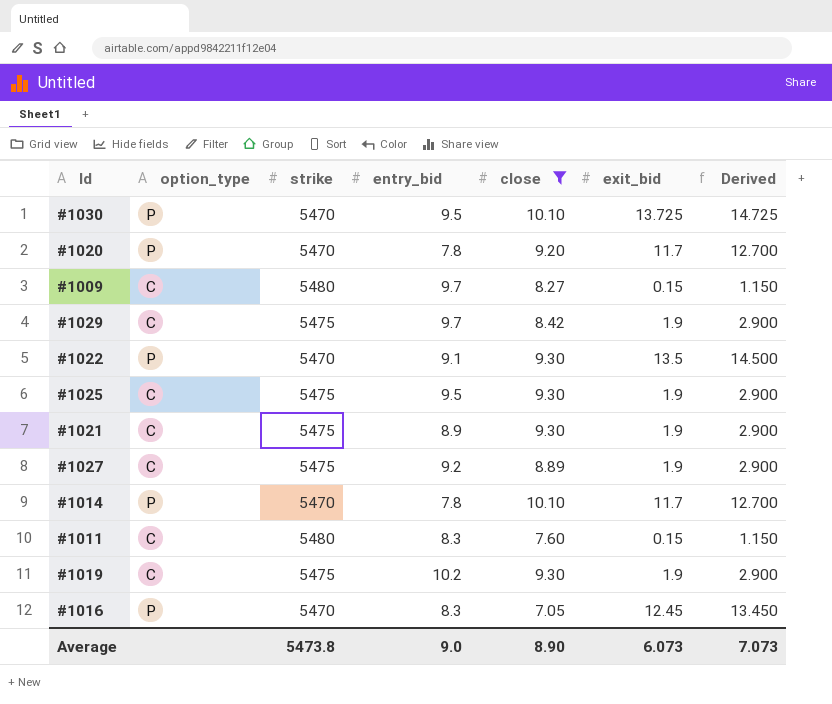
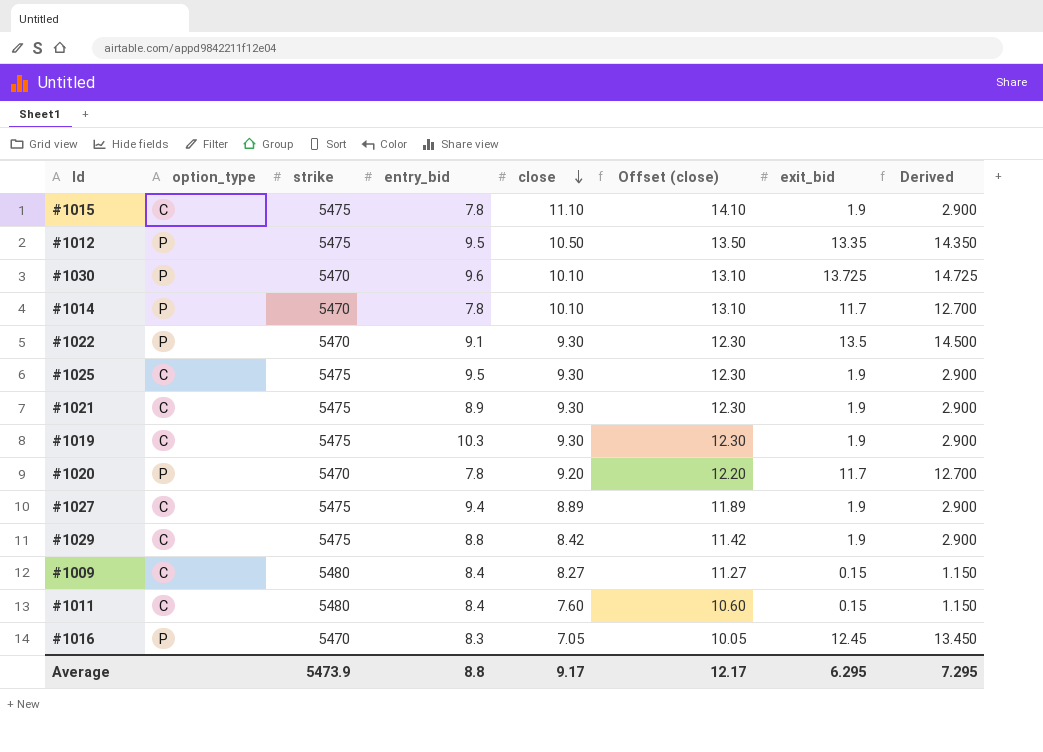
filter: close <= 10.10 -> none
row order: none -> close descending
column Offset (close) | formula: none -> [close] + 3
#1030 | entry_bid: 9.5 -> 9.6
#1019 | entry_bid: 10.2 -> 10.3
#1027 | entry_bid: 9.2 -> 9.4
#1029 | entry_bid: 9.7 -> 8.8
#1009 | entry_bid: 9.7 -> 8.4
#1011 | entry_bid: 8.3 -> 8.4
Average | strike: 5473.8 -> 5473.9
Average | entry_bid: 9.0 -> 8.8
Average | close: 8.90 -> 9.17
Average | exit_bid: 6.073 -> 6.295
Average | Derived: 7.073 -> 7.295

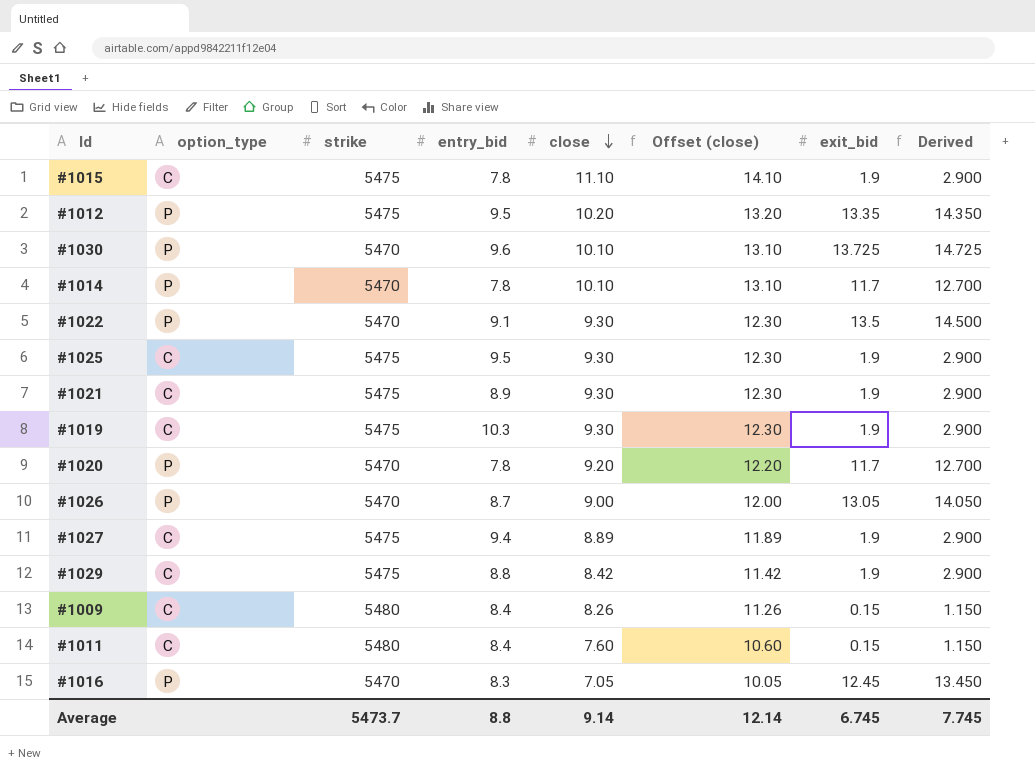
#1012 | close: 10.50 -> 10.20
#1012 | Offset (close): 13.50 -> 13.20
row #1026: none -> P | 5470 | 8.7 | 9.00 | 12.00 | 13.05 | 14.050
#1009 | close: 8.27 -> 8.26
#1009 | Offset (close): 11.27 -> 11.26
Average | strike: 5473.9 -> 5473.7
Average | close: 9.17 -> 9.14
Average | Offset (close): 12.17 -> 12.14
Average | exit_bid: 6.295 -> 6.745
Average | Derived: 7.295 -> 7.745

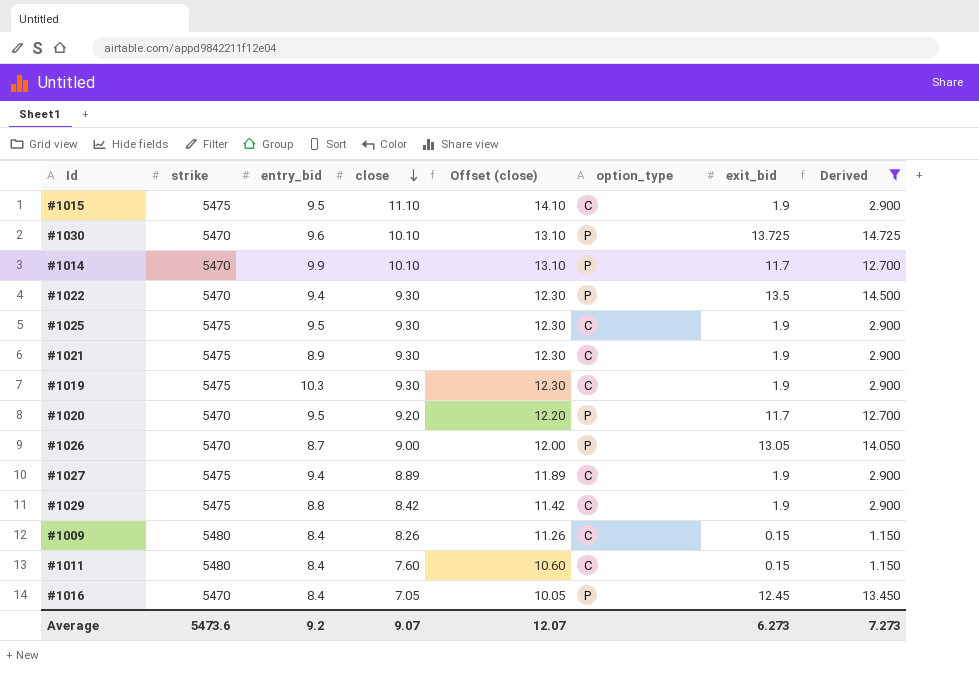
filter: none -> Derived != 14.350
column option_type | position: 2 -> 6
#1015 | entry_bid: 7.8 -> 9.5
#1014 | entry_bid: 7.8 -> 9.9
#1022 | entry_bid: 9.1 -> 9.4
#1020 | entry_bid: 7.8 -> 9.5
#1016 | entry_bid: 8.3 -> 8.4
Average | strike: 5473.7 -> 5473.6
Average | entry_bid: 8.8 -> 9.2
Average | close: 9.14 -> 9.07
Average | Offset (close): 12.14 -> 12.07
Average | exit_bid: 6.745 -> 6.273
Average | Derived: 7.745 -> 7.273

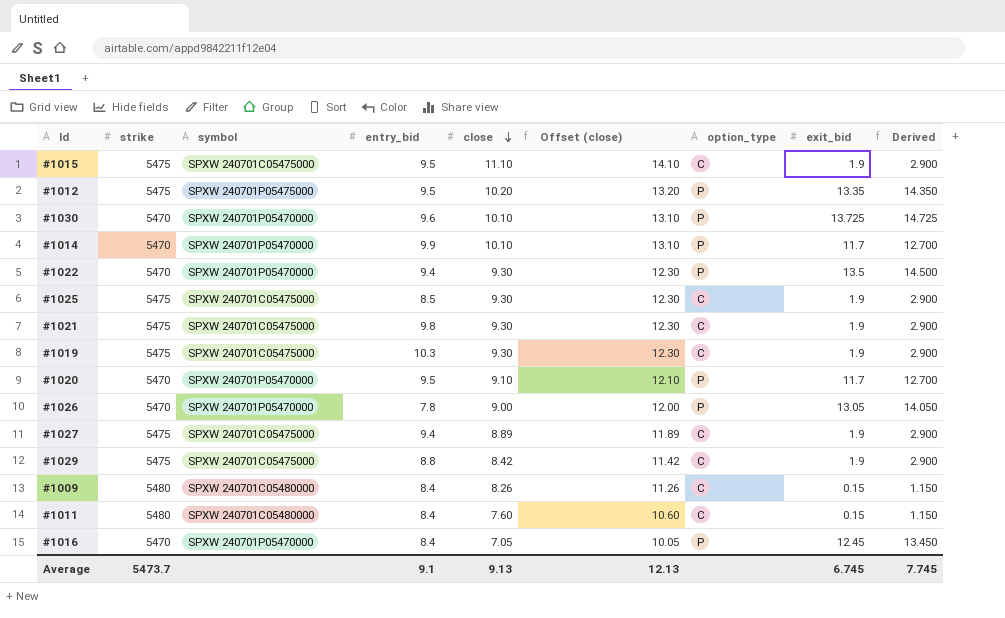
filter: Derived != 14.350 -> none
column symbol | position: none -> 3
#1025 | entry_bid: 9.5 -> 8.5
#1021 | entry_bid: 8.9 -> 9.8
#1020 | close: 9.20 -> 9.10
#1020 | Offset (close): 12.20 -> 12.10
#1026 | entry_bid: 8.7 -> 7.8
Average | strike: 5473.6 -> 5473.7
Average | entry_bid: 9.2 -> 9.1
Average | close: 9.07 -> 9.13
Average | Offset (close): 12.07 -> 12.13
Average | exit_bid: 6.273 -> 6.745
Average | Derived: 7.273 -> 7.745

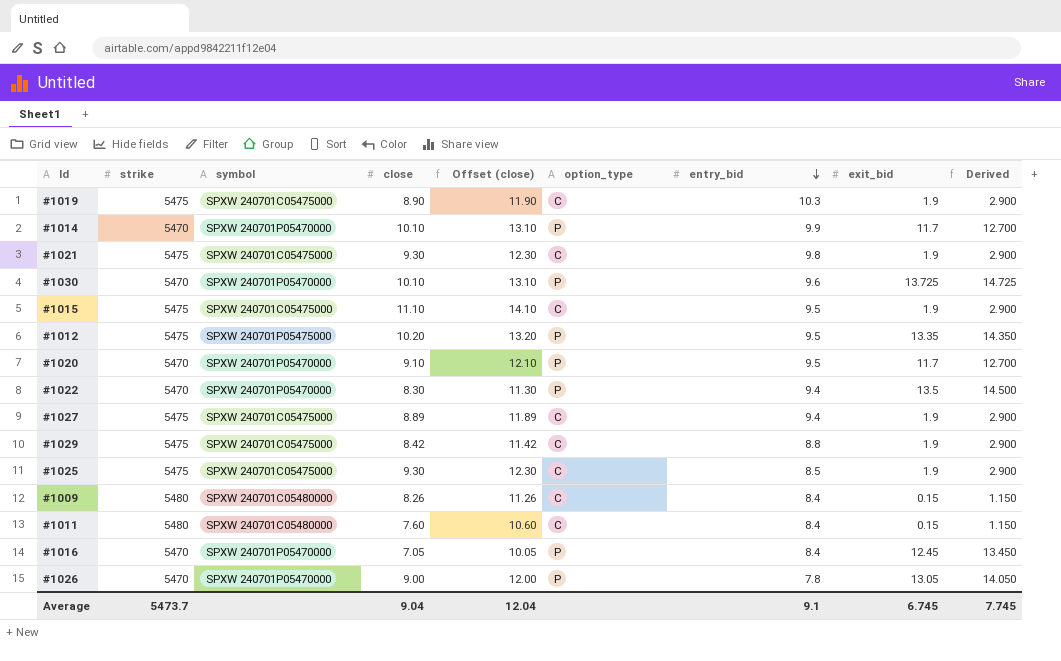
row order: close descending -> entry_bid descending
column entry_bid | position: 4 -> 7
#1019 | close: 9.30 -> 8.90
#1019 | Offset (close): 12.30 -> 11.90
#1022 | close: 9.30 -> 8.30
#1022 | Offset (close): 12.30 -> 11.30
Average | close: 9.13 -> 9.04
Average | Offset (close): 12.13 -> 12.04

